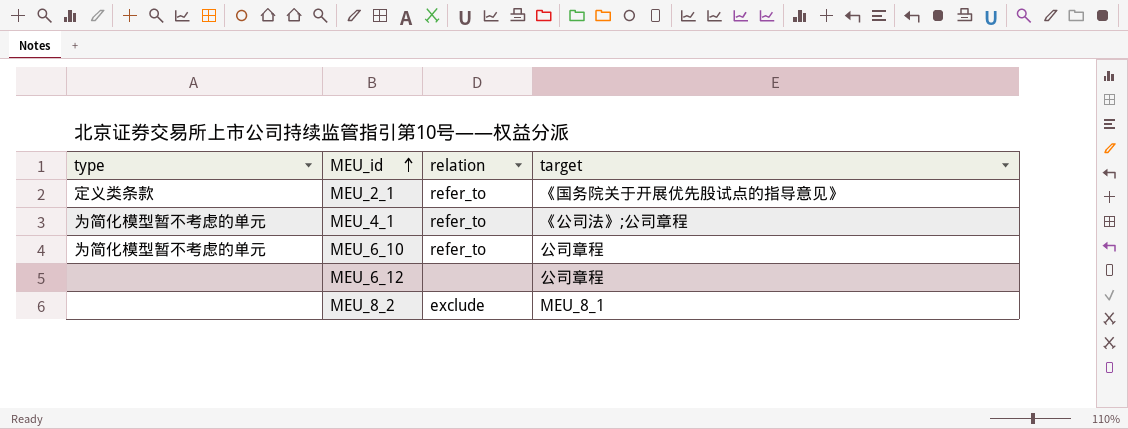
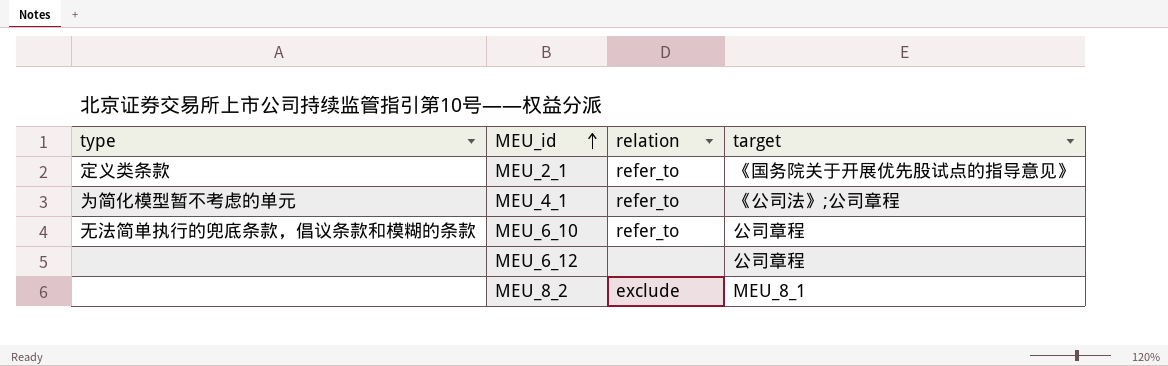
MEU_6_10 | type: 为简化模型暂不考虑的单元 -> 无法简单执行的兜底条款，倡议条款和模糊的条款

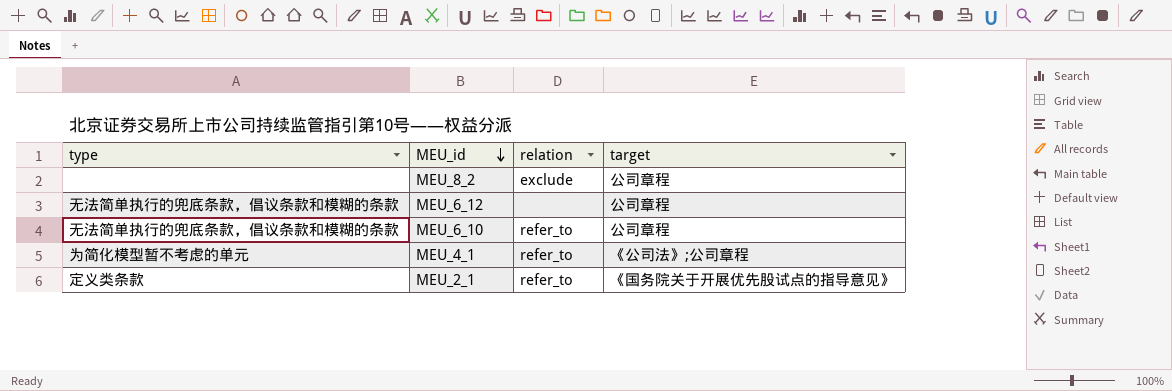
row order: MEU_id ascending -> MEU_id descending
MEU_8_2 | target: MEU_8_1 -> 公司章程
MEU_6_12 | type: none -> 无法简单执行的兜底条款，倡议条款和模糊的条款

